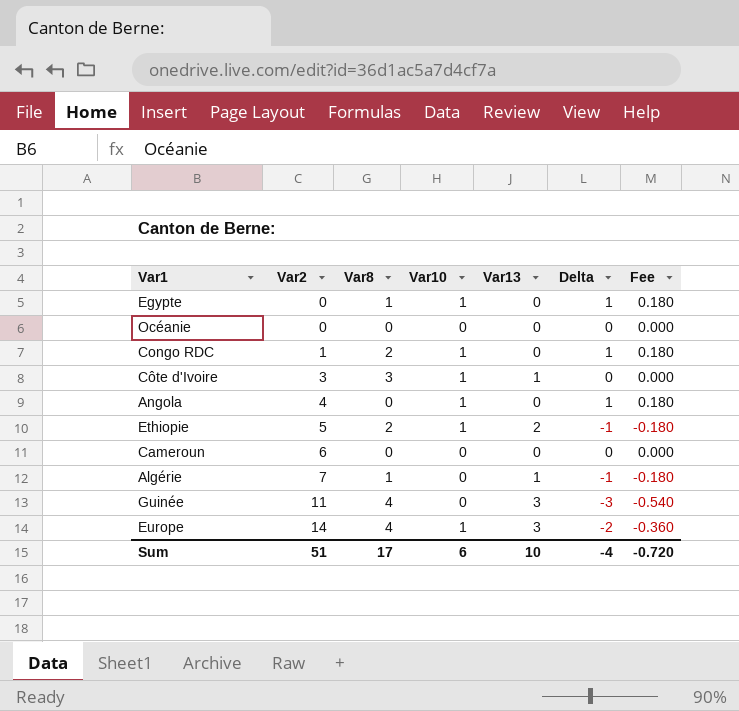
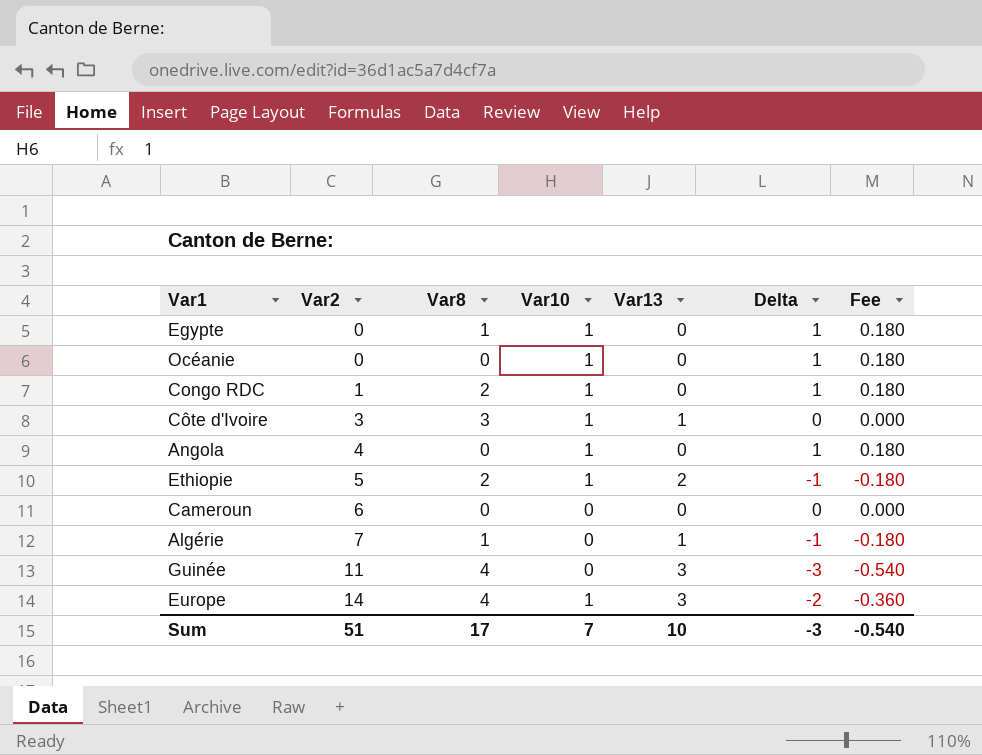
Océanie | Var10: 0 -> 1
Océanie | Delta: 0 -> 1
Océanie | Fee: 0.000 -> 0.180
Sum | Var10: 6 -> 7
Sum | Delta: -4 -> -3
Sum | Fee: -0.720 -> -0.540

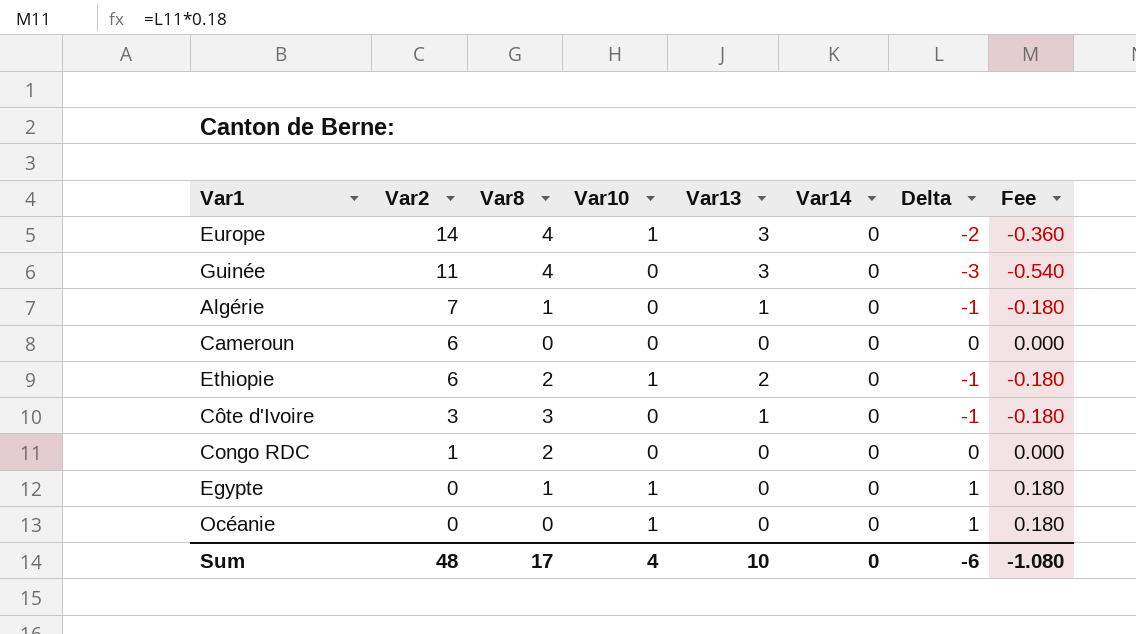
row order: Var2 ascending -> Var2 descending
column Var14 | position: none -> 6
row Angola: 4 | 0 | 1 | 0 | 1 | 0.180 -> none
Ethiopie | Var2: 5 -> 6
Côte d'Ivoire | Var10: 1 -> 0
Côte d'Ivoire | Delta: 0 -> -1
Côte d'Ivoire | Fee: 0.000 -> -0.180
Congo RDC | Var10: 1 -> 0
Congo RDC | Delta: 1 -> 0
Congo RDC | Fee: 0.180 -> 0.000
Sum | Var2: 51 -> 48
Sum | Var10: 7 -> 4
Sum | Delta: -3 -> -6
Sum | Fee: -0.540 -> -1.080

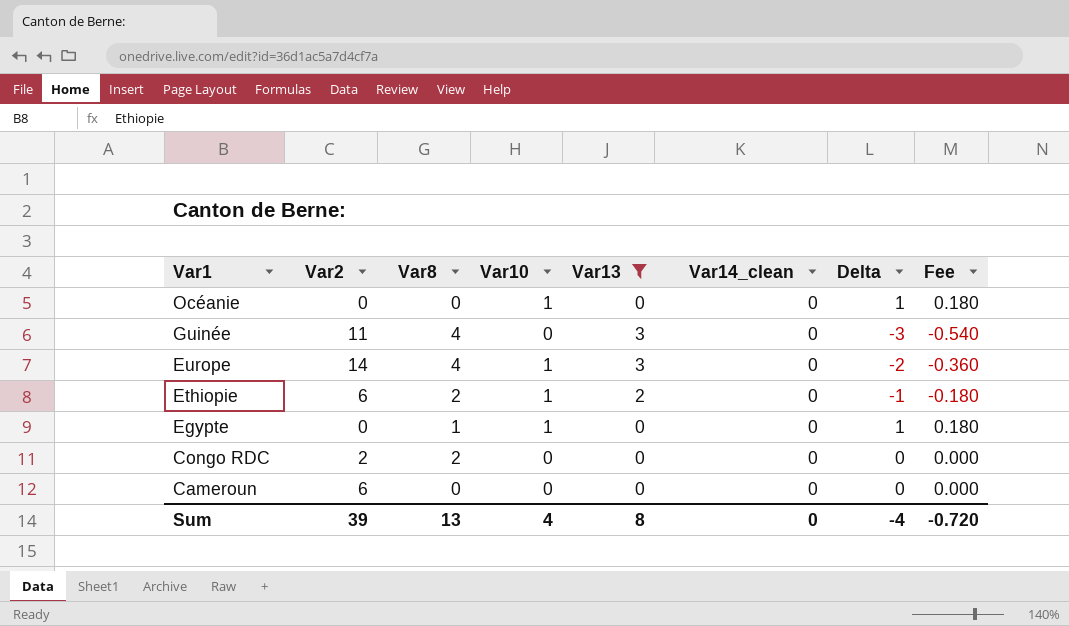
filter: none -> Var13 != 1
row order: Var2 descending -> Var1 descending
column name: Var14 -> Var14_clean
Congo RDC | Var2: 1 -> 2
Sum | Var2: 48 -> 39
Sum | Var8: 17 -> 13
Sum | Var13: 10 -> 8
Sum | Delta: -6 -> -4
Sum | Fee: -1.080 -> -0.720

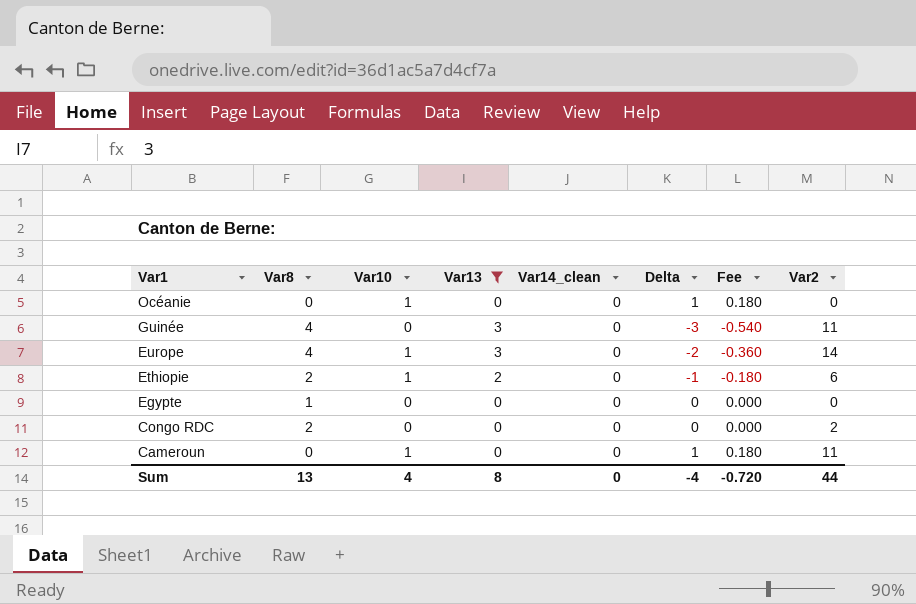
column Var2 | position: 2 -> 8
Egypte | Var10: 1 -> 0
Egypte | Delta: 1 -> 0
Egypte | Fee: 0.180 -> 0.000
Cameroun | Var10: 0 -> 1
Cameroun | Delta: 0 -> 1
Cameroun | Fee: 0.000 -> 0.180
Cameroun | Var2: 6 -> 11
Sum | Var2: 39 -> 44

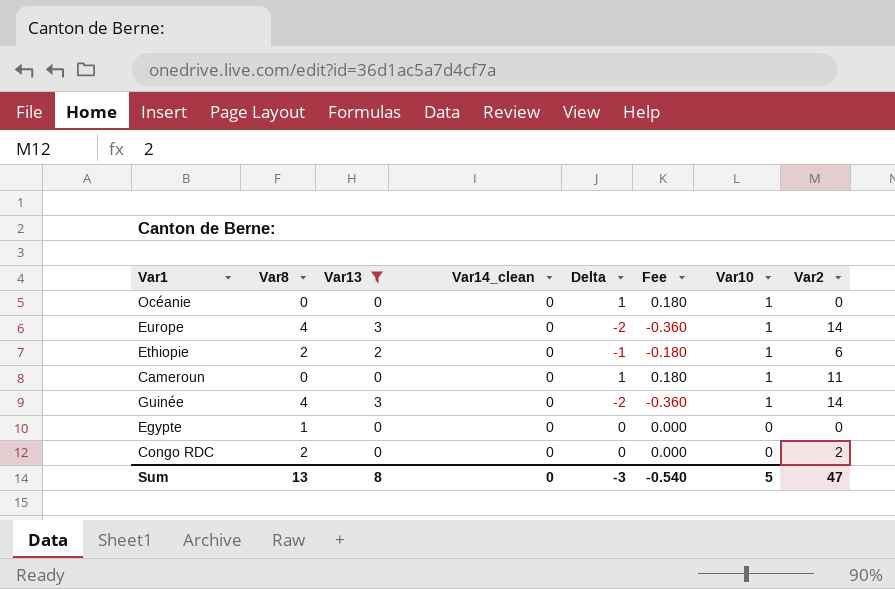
row order: Var1 descending -> Var10 descending
column Var10 | position: 3 -> 7
Guinée | Delta: -3 -> -2
Guinée | Fee: -0.540 -> -0.360
Guinée | Var10: 0 -> 1
Guinée | Var2: 11 -> 14
Sum | Delta: -4 -> -3
Sum | Fee: -0.720 -> -0.540
Sum | Var10: 4 -> 5
Sum | Var2: 44 -> 47

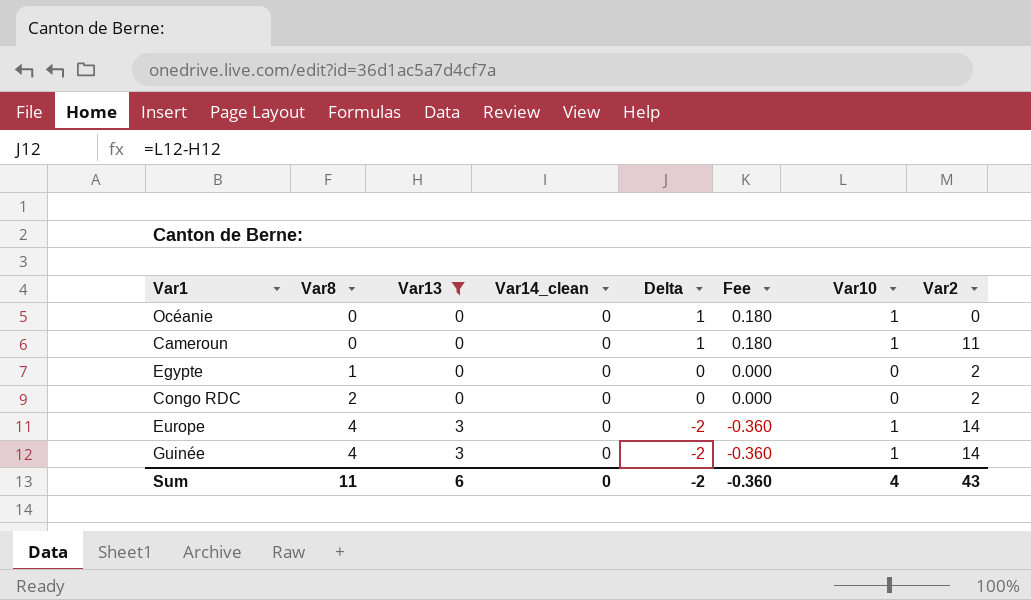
row order: Var10 descending -> Var8 ascending
row Ethiopie: 2 | 2 | 0 | -1 | -0.180 | 1 | 6 -> none
Egypte | Var2: 0 -> 2
Sum | Var8: 13 -> 11
Sum | Var13: 8 -> 6
Sum | Delta: -3 -> -2
Sum | Fee: -0.540 -> -0.360
Sum | Var10: 5 -> 4
Sum | Var2: 47 -> 43

